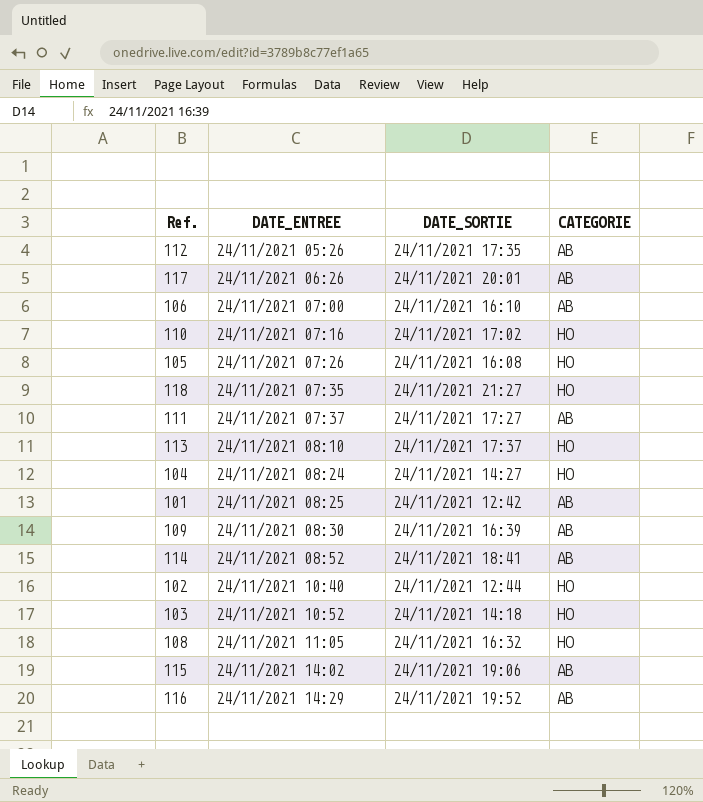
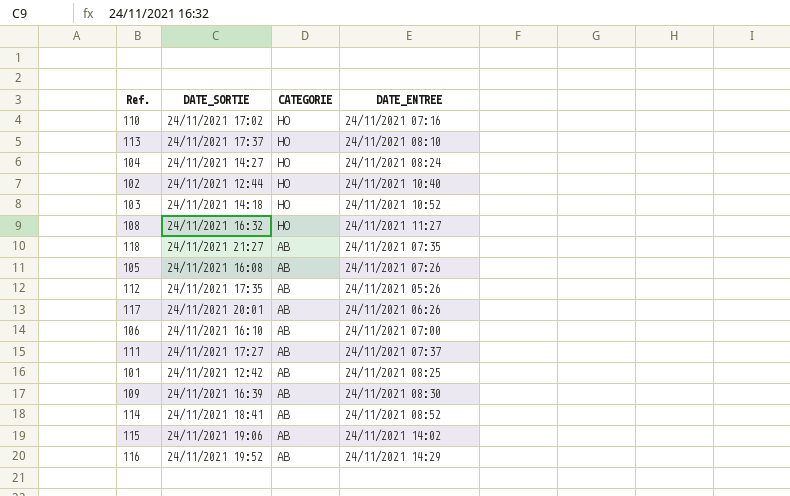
row order: DATE_ENTREE ascending -> CATEGORIE descending
column DATE_ENTREE | position: 2 -> 4
108 | DATE_ENTREE: 24/11/2021 11:05 -> 24/11/2021 11:27
118 | CATEGORIE: HO -> AB
105 | CATEGORIE: HO -> AB

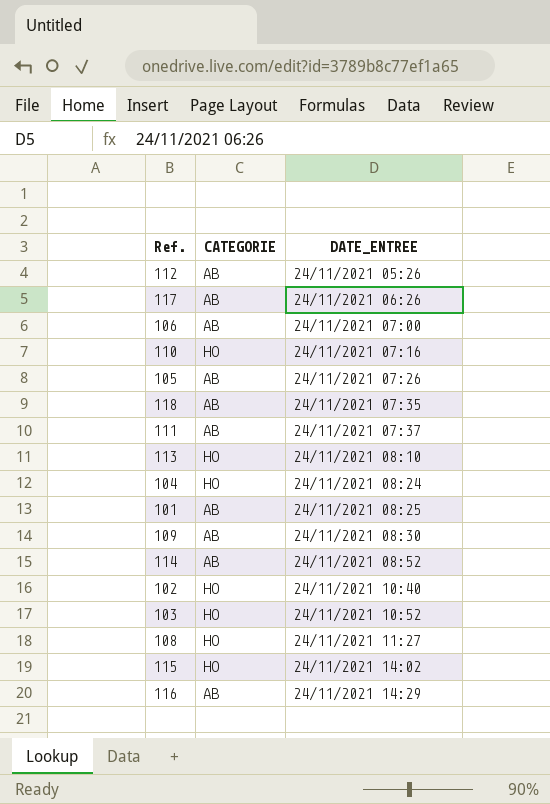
row order: CATEGORIE descending -> DATE_ENTREE ascending
column DATE_SORTIE | position: 2 -> none
115 | CATEGORIE: AB -> HO

